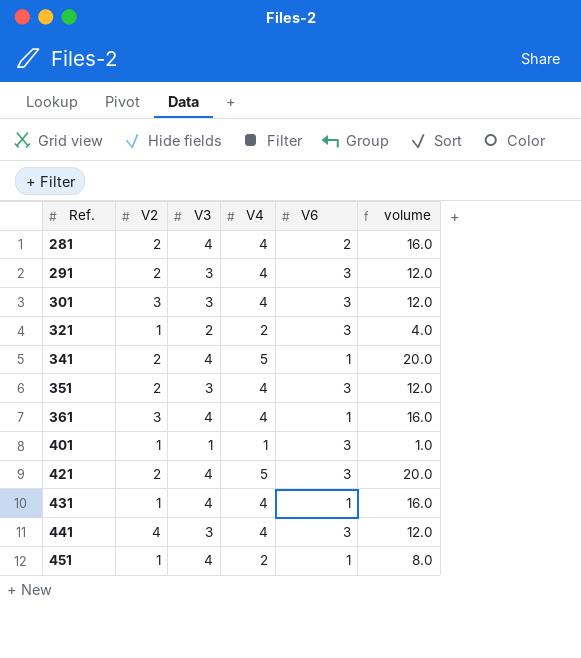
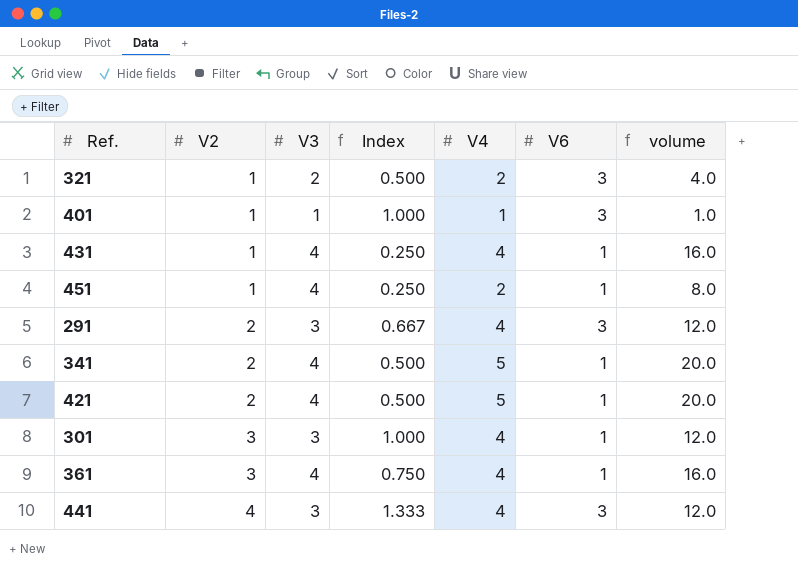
row order: Ref. ascending -> V2 ascending
column Index | formula: none -> [V2] / [V3]
row 281: 2 | 4 | 4 | 2 | 16.0 -> none
row 351: 2 | 3 | 4 | 3 | 12.0 -> none
421 | V6: 3 -> 1
301 | V6: 3 -> 1

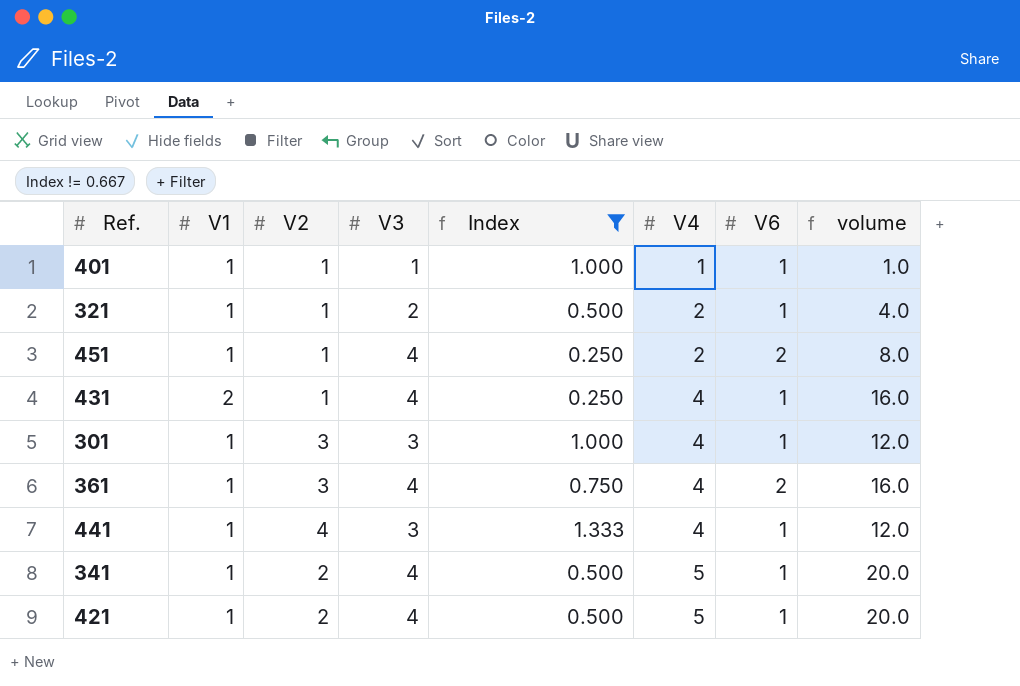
filter: none -> Index != 0.667
row order: V2 ascending -> V4 ascending
column V1 | position: none -> 2
401 | V6: 3 -> 1
321 | V6: 3 -> 1
451 | V6: 1 -> 2
361 | V6: 1 -> 2
441 | V6: 3 -> 1

